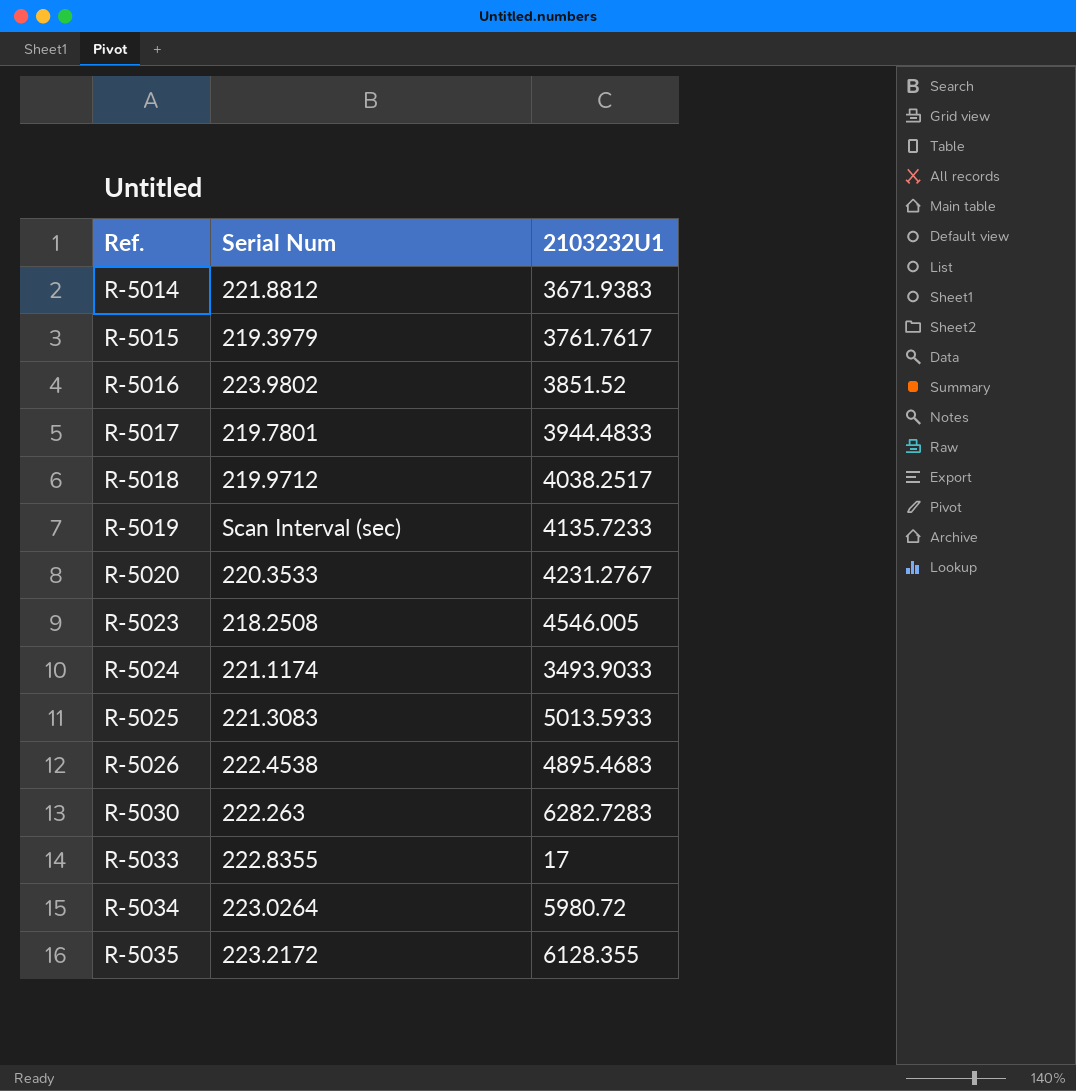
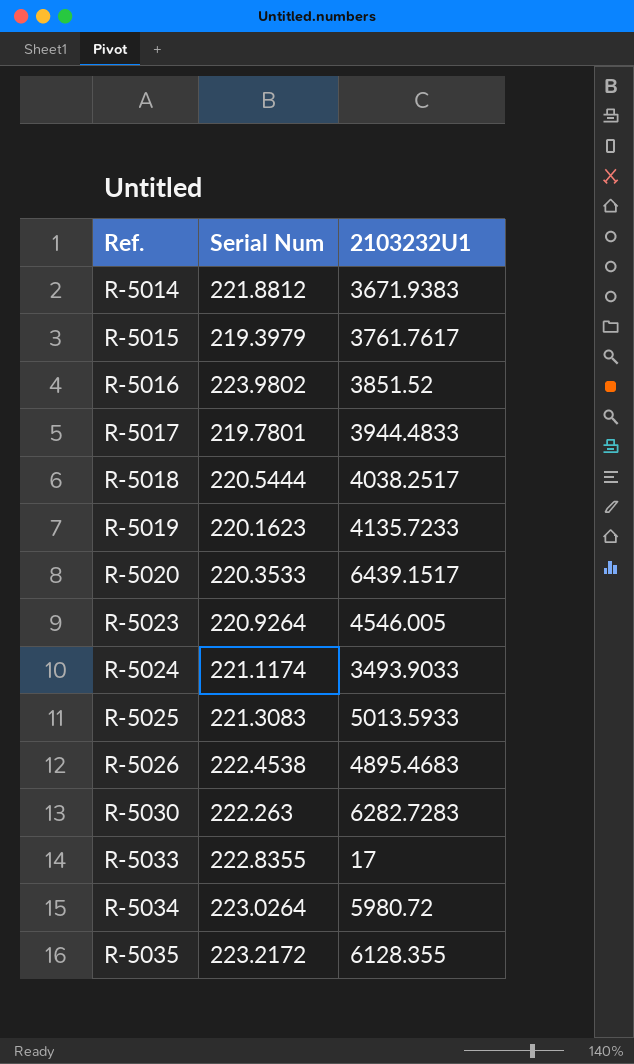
R-5018 | Serial Num: 219.9712 -> 220.5444
R-5019 | Serial Num: Scan Interval (sec) -> 220.1623
R-5020 | 2103232U1: 4231.2767 -> 6439.1517
R-5023 | Serial Num: 218.2508 -> 220.9264

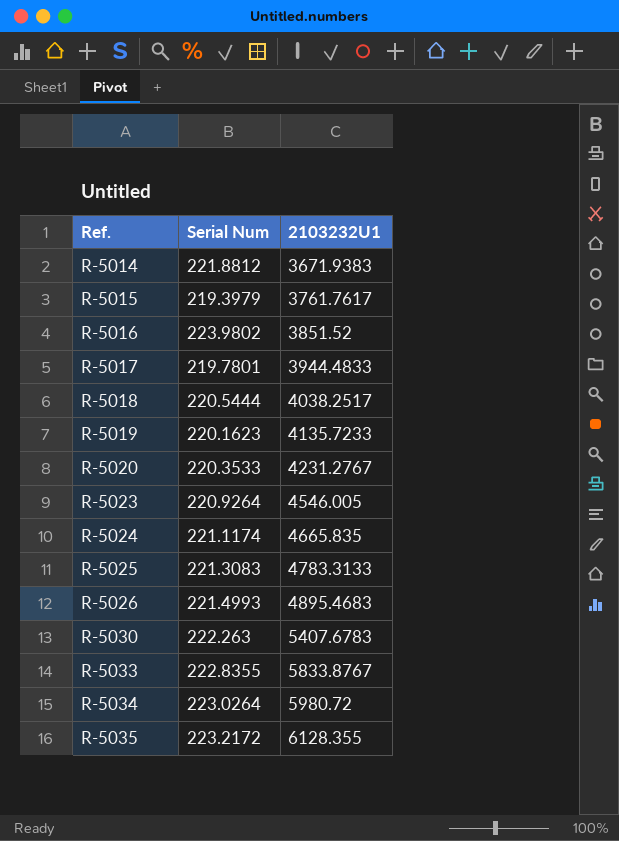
R-5020 | 2103232U1: 6439.1517 -> 4231.2767
R-5024 | 2103232U1: 3493.9033 -> 4665.835
R-5025 | 2103232U1: 5013.5933 -> 4783.3133
R-5026 | Serial Num: 222.4538 -> 221.4993
R-5030 | 2103232U1: 6282.7283 -> 5407.6783
R-5033 | 2103232U1: 17 -> 5833.8767

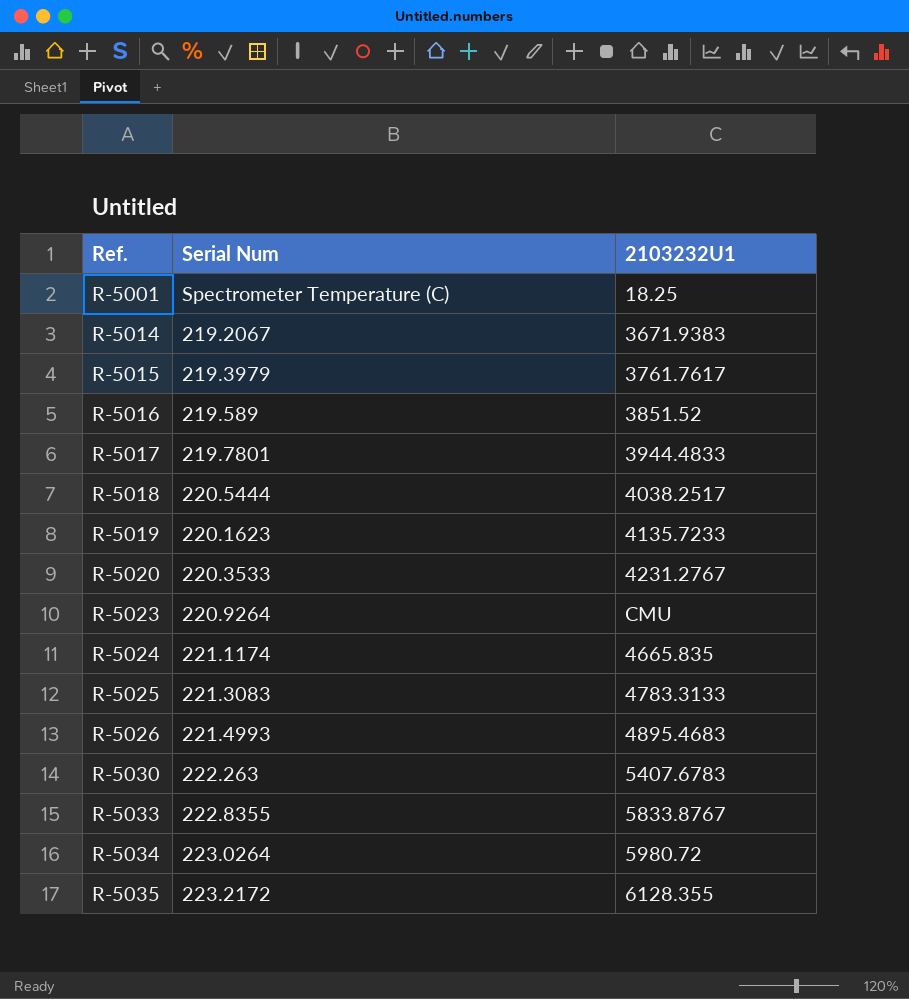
row R-5001: none -> Spectrometer Temperature (C) | 18.25
R-5014 | Serial Num: 221.8812 -> 219.2067
R-5016 | Serial Num: 223.9802 -> 219.589
R-5023 | 2103232U1: 4546.005 -> CMU

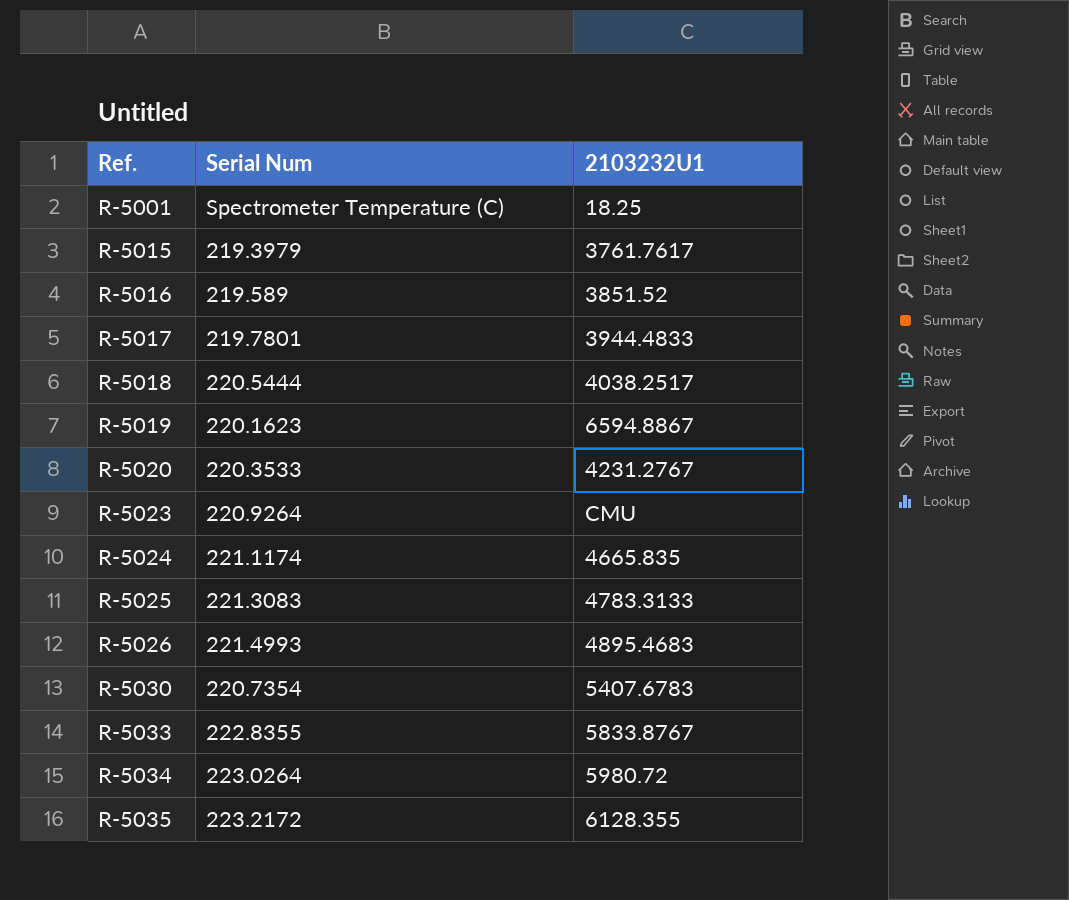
row R-5014: 219.2067 | 3671.9383 -> none
R-5019 | 2103232U1: 4135.7233 -> 6594.8867
R-5030 | Serial Num: 222.263 -> 220.7354

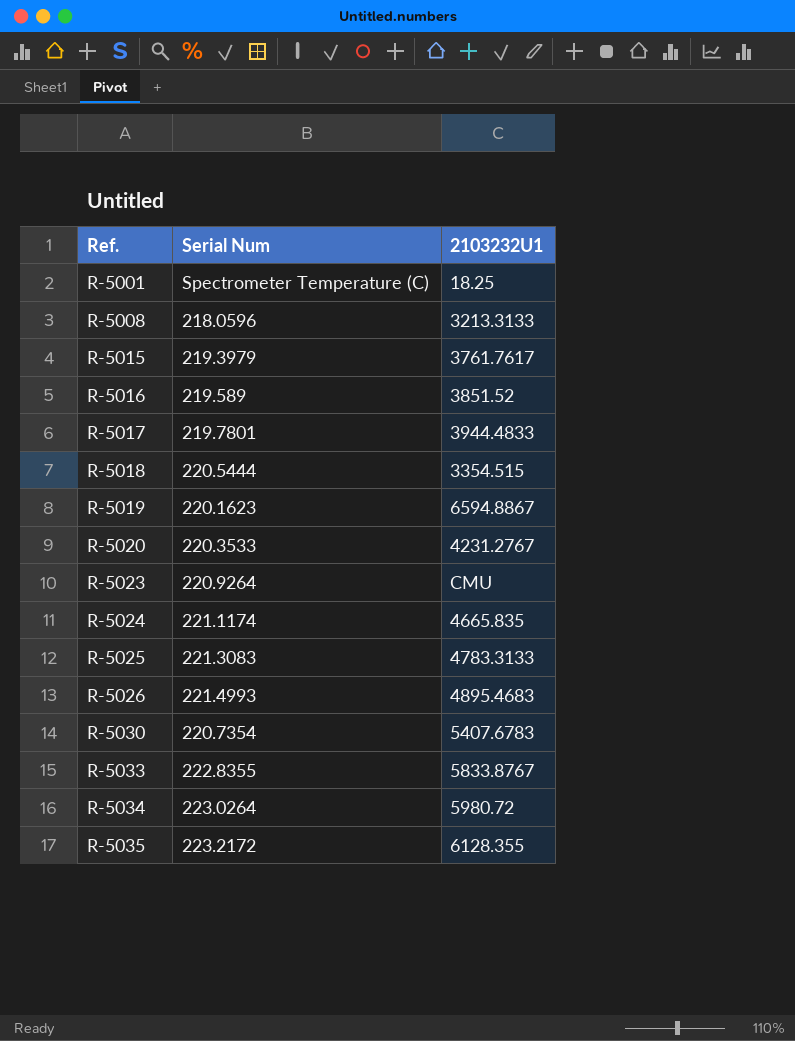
row R-5008: none -> 218.0596 | 3213.3133
R-5018 | 2103232U1: 4038.2517 -> 3354.515

